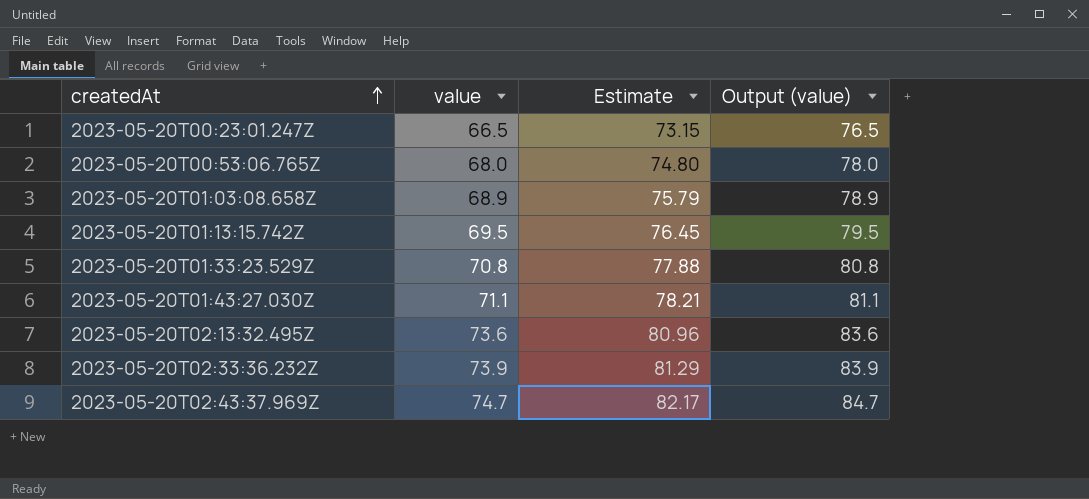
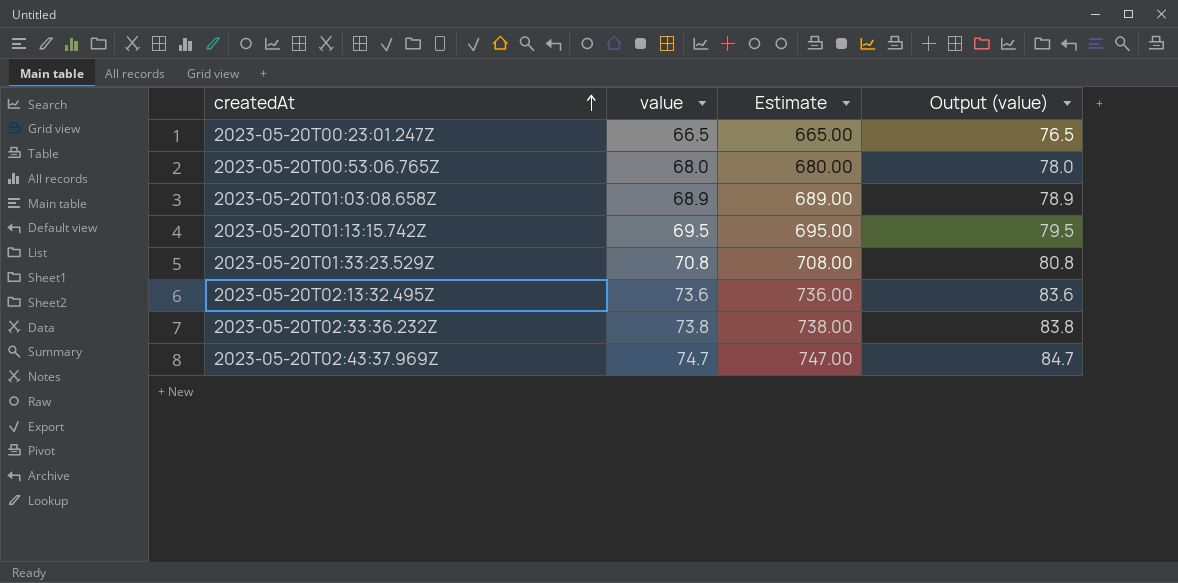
column Estimate | formula: [value] * 1.1 -> [value] * 10
row 2023-05-20T01:43:27.030Z: 71.1 | 78.21 | 81.1 -> none
2023-05-20T02:33:36.232Z | value: 73.9 -> 73.8
2023-05-20T02:33:36.232Z | Output (value): 83.9 -> 83.8

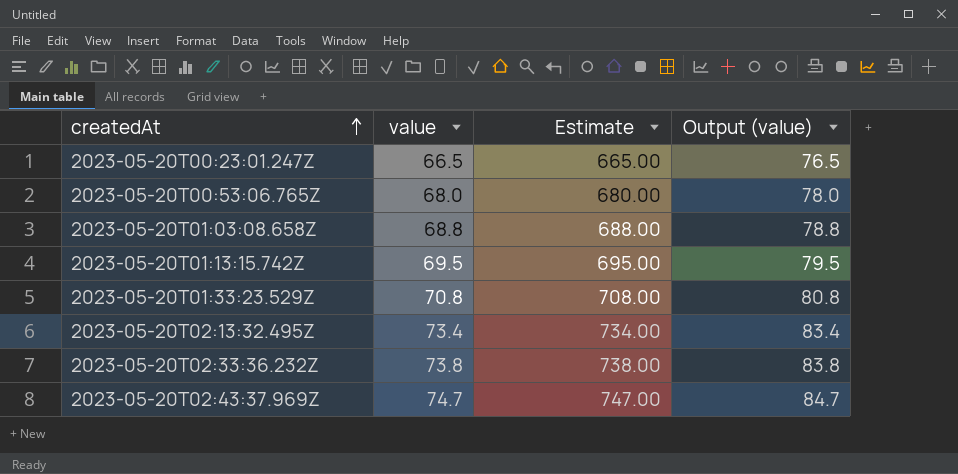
2023-05-20T01:03:08.658Z | value: 68.9 -> 68.8
2023-05-20T01:03:08.658Z | Estimate: 689.00 -> 688.00
2023-05-20T01:03:08.658Z | Output (value): 78.9 -> 78.8
2023-05-20T02:13:32.495Z | value: 73.6 -> 73.4
2023-05-20T02:13:32.495Z | Estimate: 736.00 -> 734.00
2023-05-20T02:13:32.495Z | Output (value): 83.6 -> 83.4

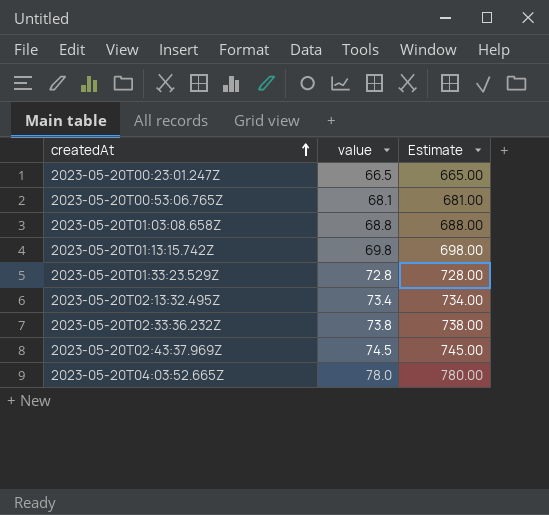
column Output (value) | formula: [value] + 10 -> none
2023-05-20T00:53:06.765Z | value: 68.0 -> 68.1
2023-05-20T00:53:06.765Z | Estimate: 680.00 -> 681.00
2023-05-20T01:13:15.742Z | value: 69.5 -> 69.8
2023-05-20T01:13:15.742Z | Estimate: 695.00 -> 698.00
2023-05-20T01:33:23.529Z | value: 70.8 -> 72.8
2023-05-20T01:33:23.529Z | Estimate: 708.00 -> 728.00
2023-05-20T02:43:37.969Z | value: 74.7 -> 74.5
2023-05-20T02:43:37.969Z | Estimate: 747.00 -> 745.00
row 2023-05-20T04:03:52.665Z: none -> 78.0 | 780.00

